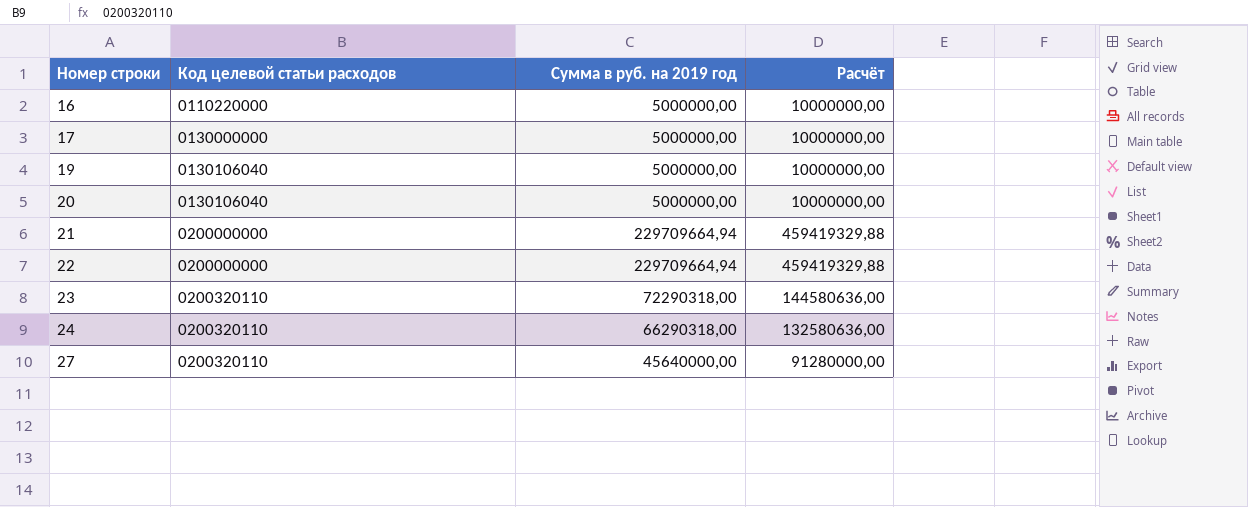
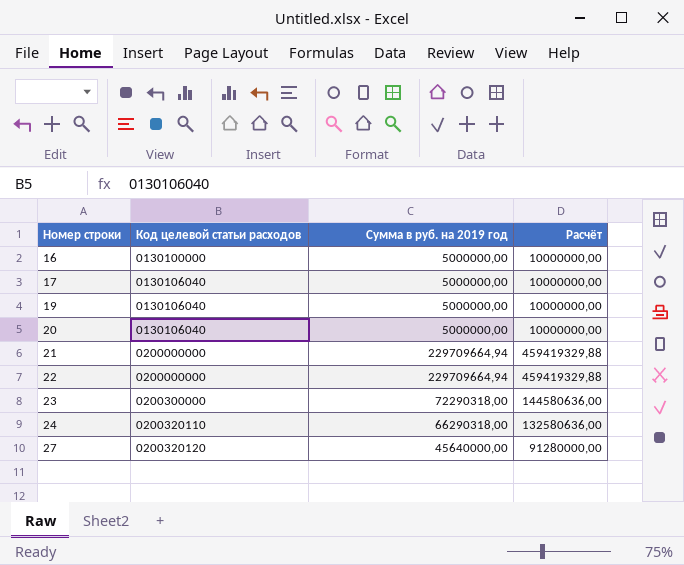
16 | Код целевой статьи расходов: 0110220000 -> 0130100000
17 | Код целевой статьи расходов: 0130000000 -> 0130106040
23 | Код целевой статьи расходов: 0200320110 -> 0200300000
27 | Код целевой статьи расходов: 0200320110 -> 0200320120

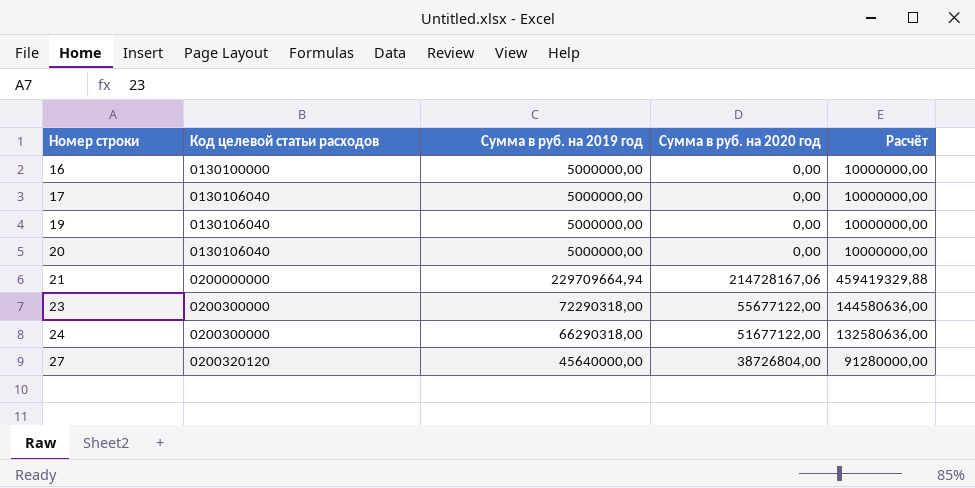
column Сумма в руб. на 2020 год | position: none -> 4
row 22: 0200000000 | 229709664,94 | 459419329,88 -> none
24 | Код целевой статьи расходов: 0200320110 -> 0200300000

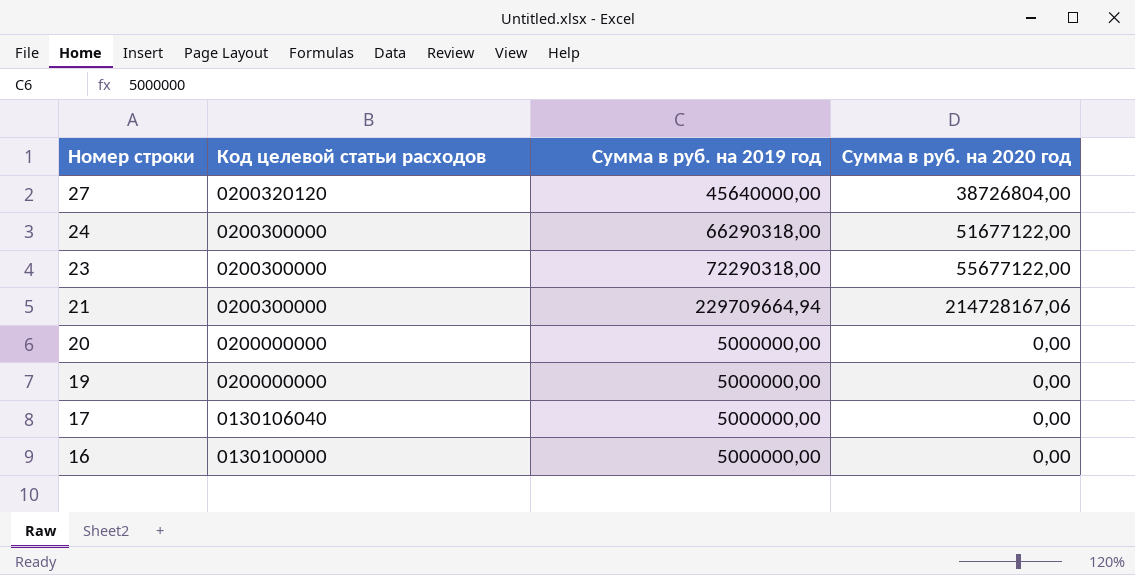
row order: Номер строки ascending -> Номер строки descending
column Расчёт | formula: [Сумма в руб. на 2019 год] * 2 -> none
21 | Код целевой статьи расходов: 0200000000 -> 0200300000
20 | Код целевой статьи расходов: 0130106040 -> 0200000000
19 | Код целевой статьи расходов: 0130106040 -> 0200000000

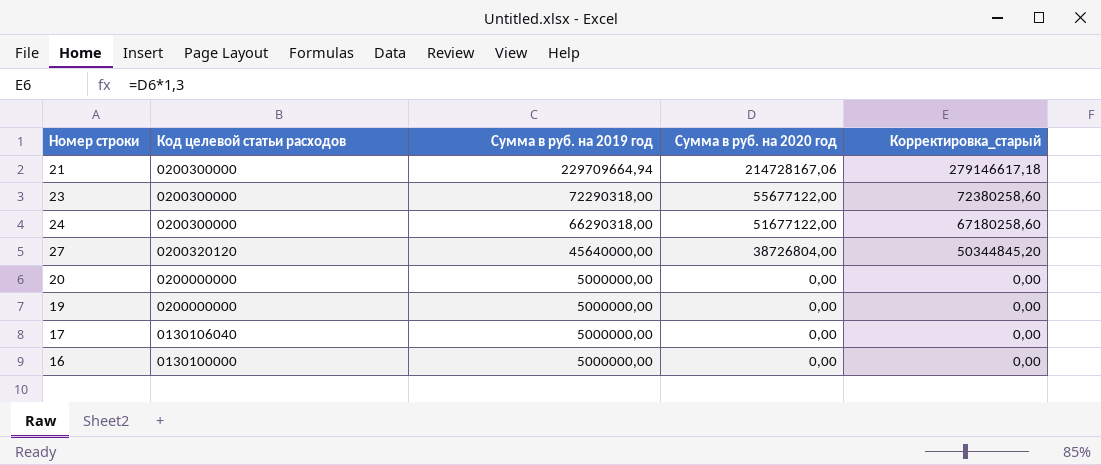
row order: Номер строки descending -> Сумма в руб. на 2019 год descending
column Корректировка_старый | formula: none -> [Сумма в руб. на 2020 год] * 1,3

